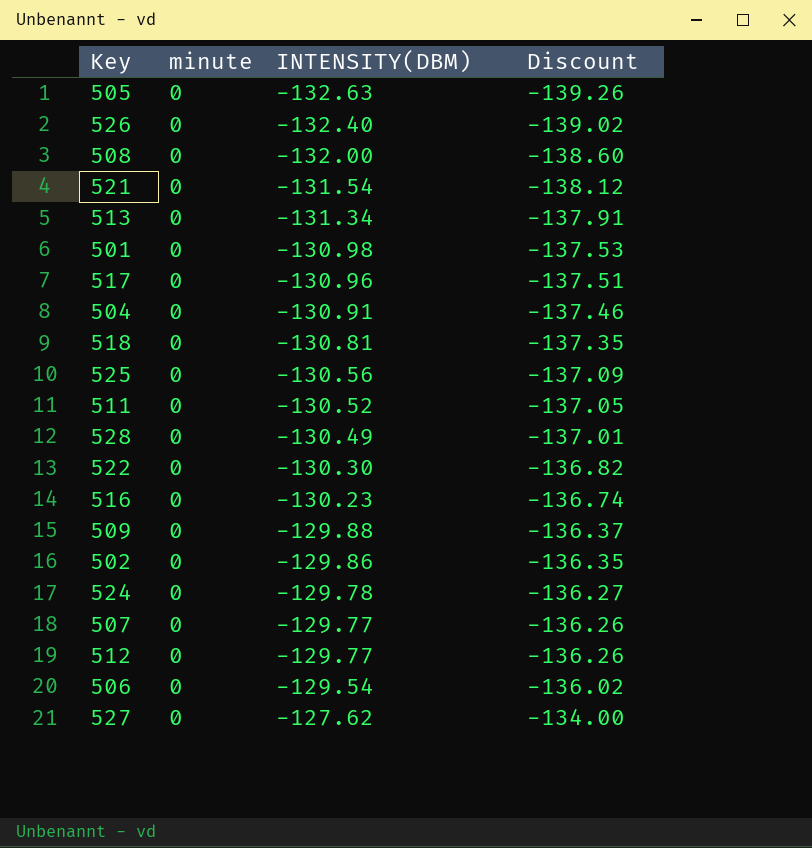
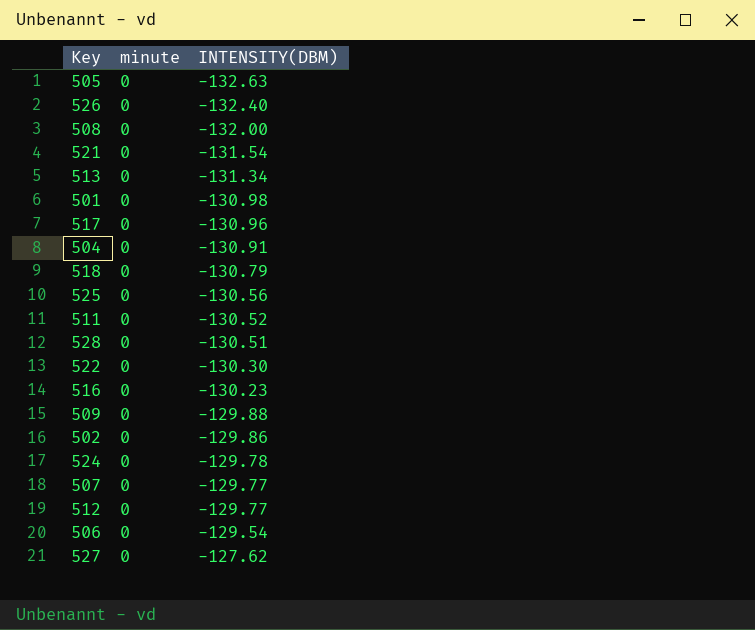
column Discount | formula: [INTENSITY(DBM)] * 1.05 -> none
518 | INTENSITY(DBM): -130.81 -> -130.79
528 | INTENSITY(DBM): -130.49 -> -130.51

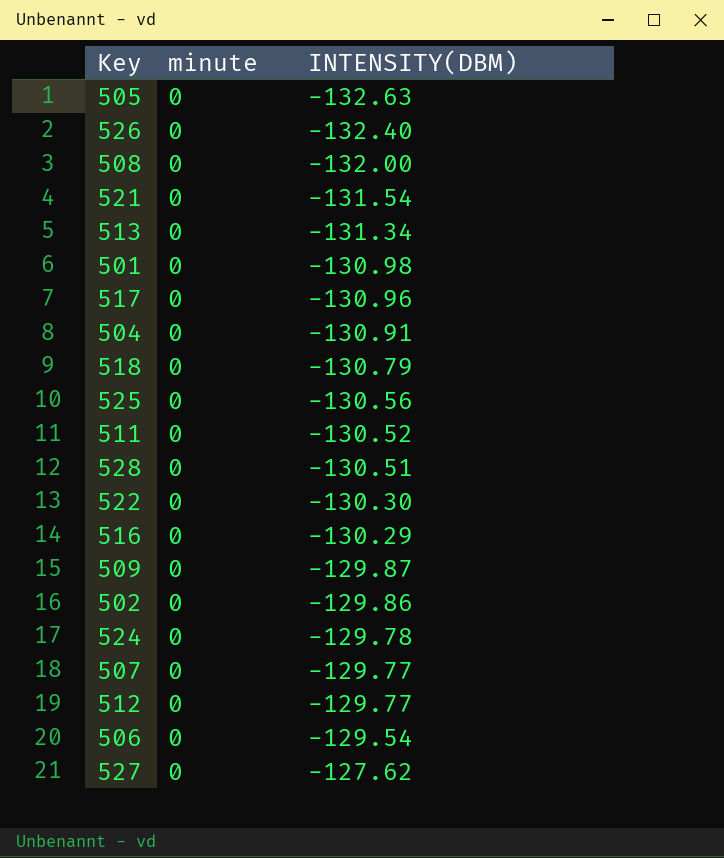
516 | INTENSITY(DBM): -130.23 -> -130.29
509 | INTENSITY(DBM): -129.88 -> -129.87

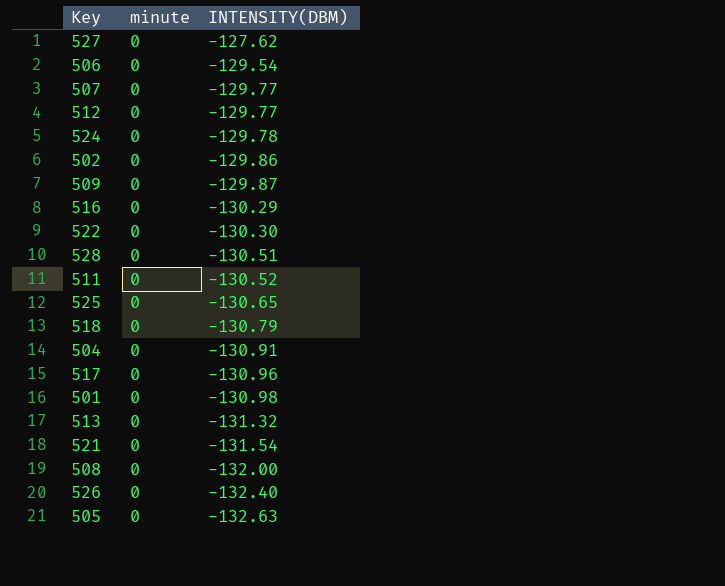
row order: INTENSITY(DBM) ascending -> INTENSITY(DBM) descending
525 | INTENSITY(DBM): -130.56 -> -130.65
513 | INTENSITY(DBM): -131.34 -> -131.32

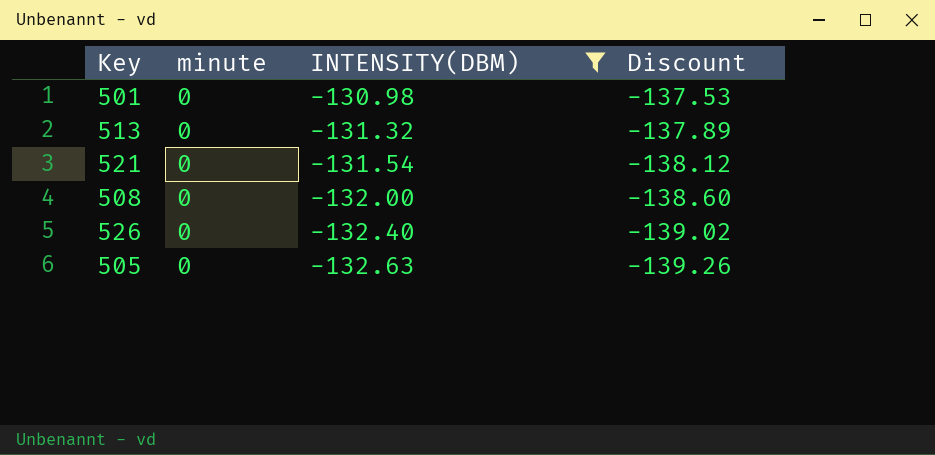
filter: none -> INTENSITY(DBM) <= -130.98
column Discount | formula: none -> [INTENSITY(DBM)] * 1.05

